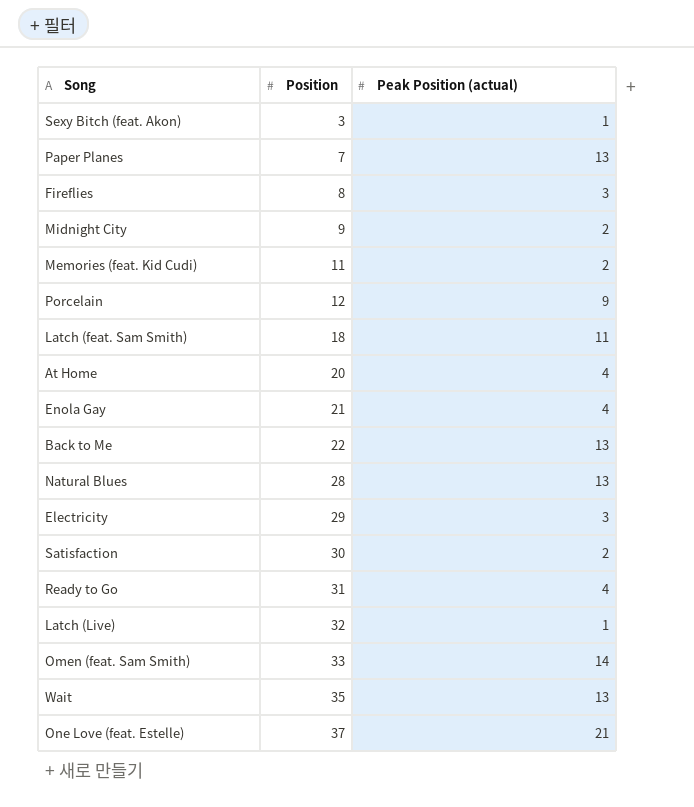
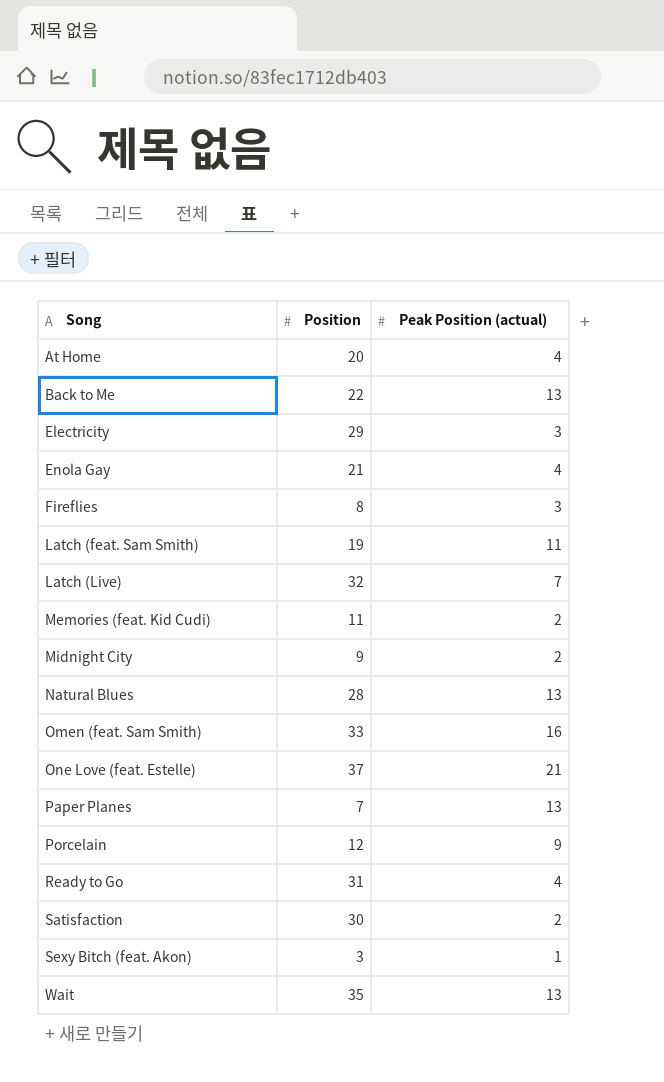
row order: Position ascending -> Song ascending
Latch (feat. Sam Smith) | Position: 18 -> 19
Latch (Live) | Peak Position (actual): 1 -> 7
Omen (feat. Sam Smith) | Peak Position (actual): 14 -> 16

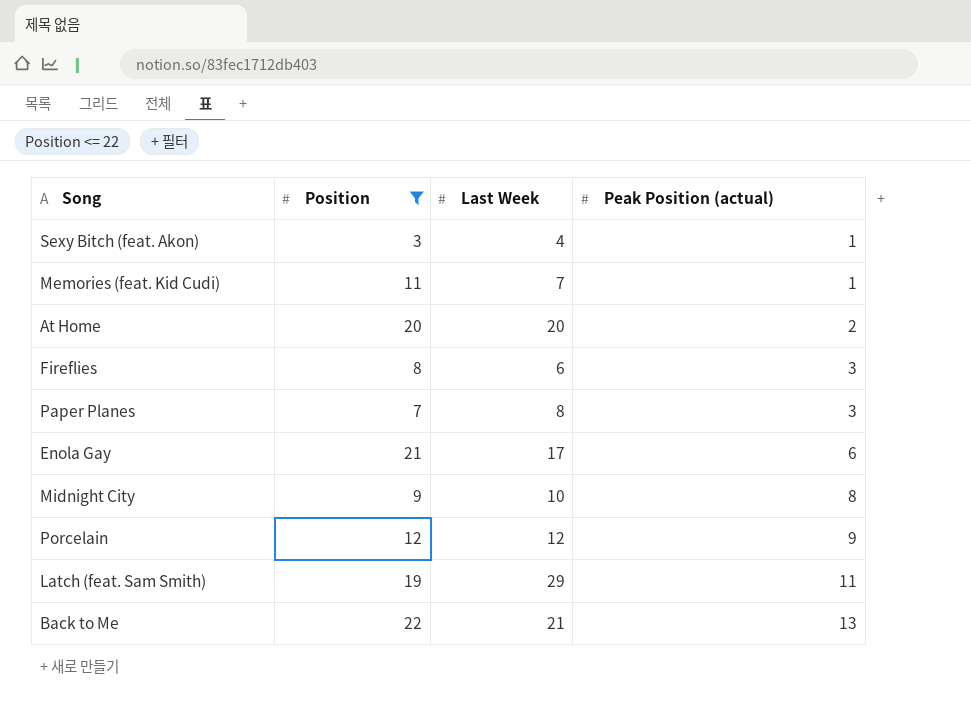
filter: none -> Position <= 22
row order: Song ascending -> Peak Position (actual) ascending
column Last Week | position: none -> 3
Memories (feat. Kid Cudi) | Peak Position (actual): 2 -> 1
At Home | Peak Position (actual): 4 -> 2
Paper Planes | Peak Position (actual): 13 -> 3
Enola Gay | Peak Position (actual): 4 -> 6
Midnight City | Peak Position (actual): 2 -> 8

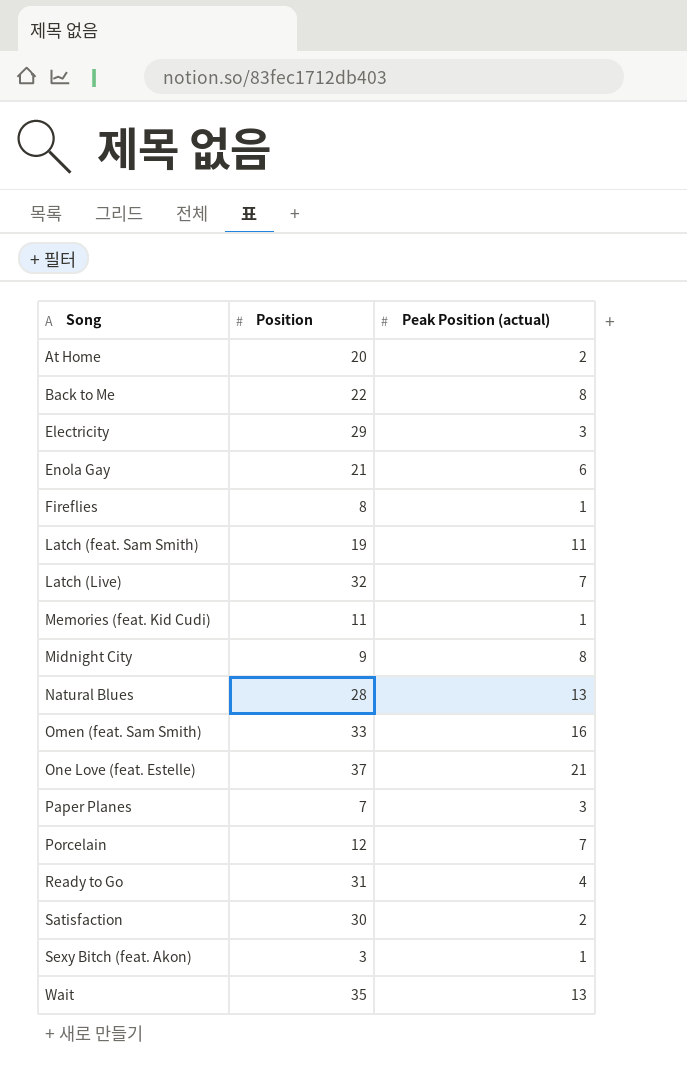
filter: Position <= 22 -> none
row order: Peak Position (actual) ascending -> Song ascending
column Last Week | position: 3 -> none
Back to Me | Peak Position (actual): 13 -> 8
Fireflies | Peak Position (actual): 3 -> 1
Porcelain | Peak Position (actual): 9 -> 7

